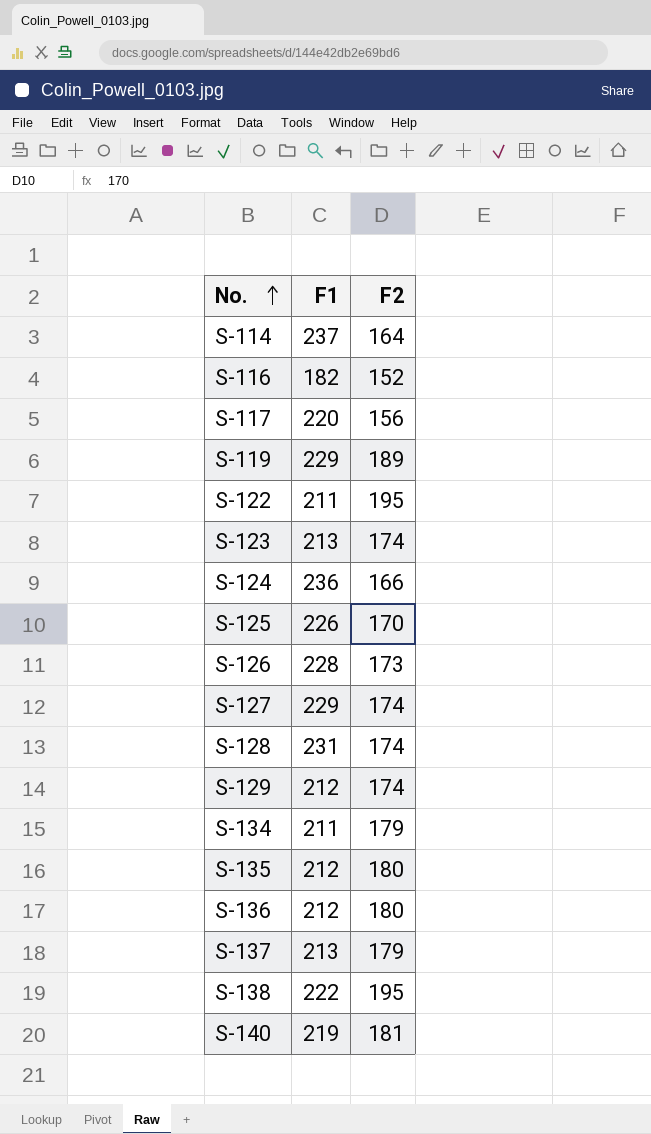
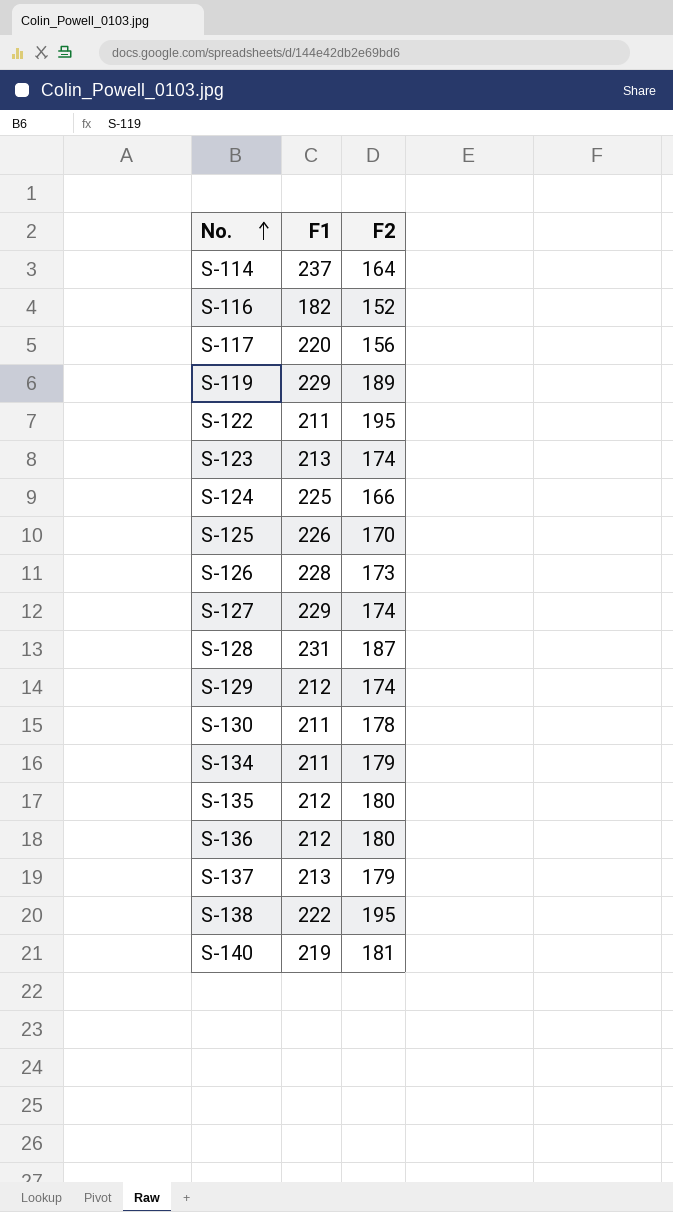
S-124 | F1: 236 -> 225
S-128 | F2: 174 -> 187
row S-130: none -> 211 | 178

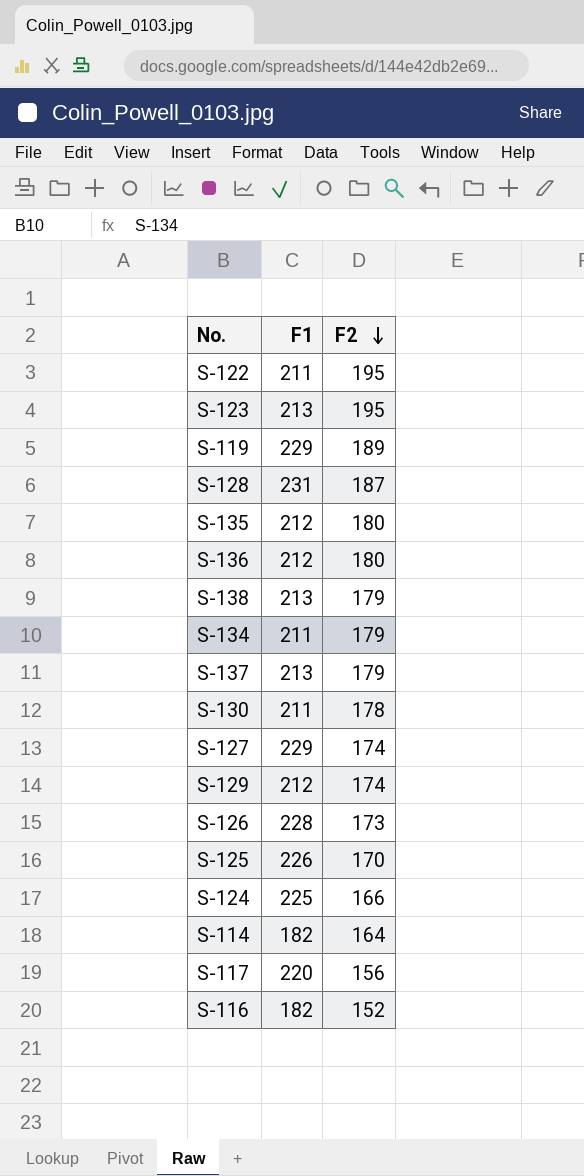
row order: No. ascending -> F2 descending
row S-140: 219 | 181 -> none
S-123 | F2: 174 -> 195
S-138 | F1: 222 -> 213
S-138 | F2: 195 -> 179
S-114 | F1: 237 -> 182

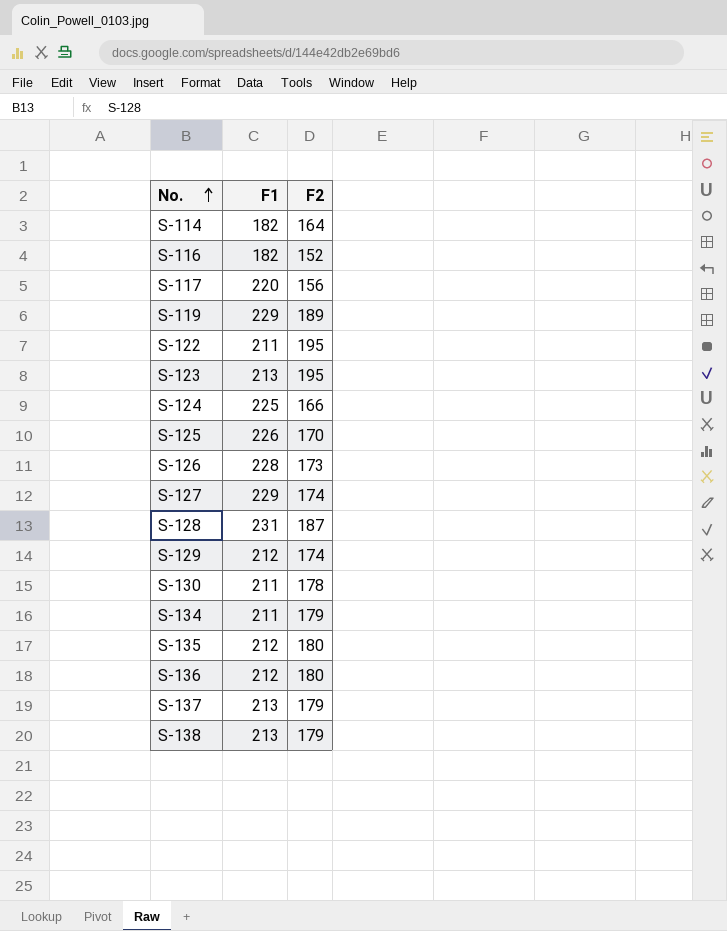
row order: F2 descending -> No. ascending

